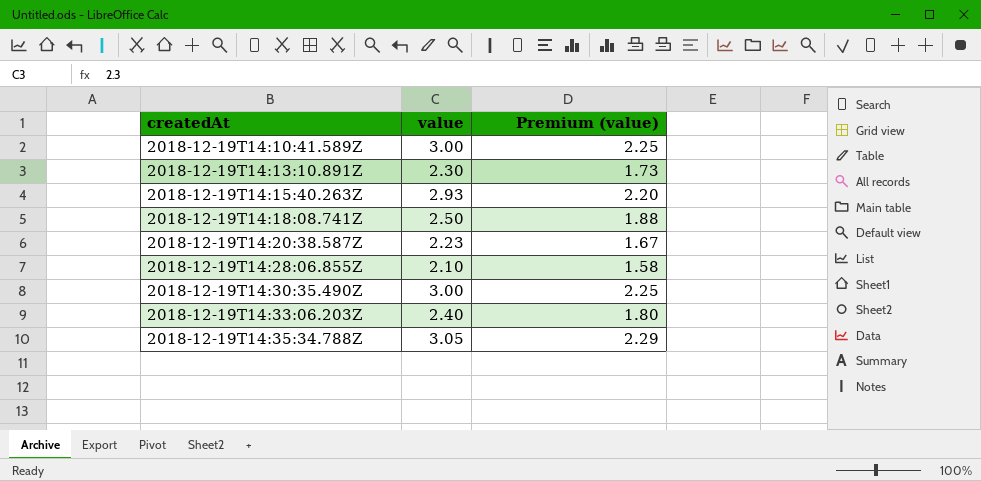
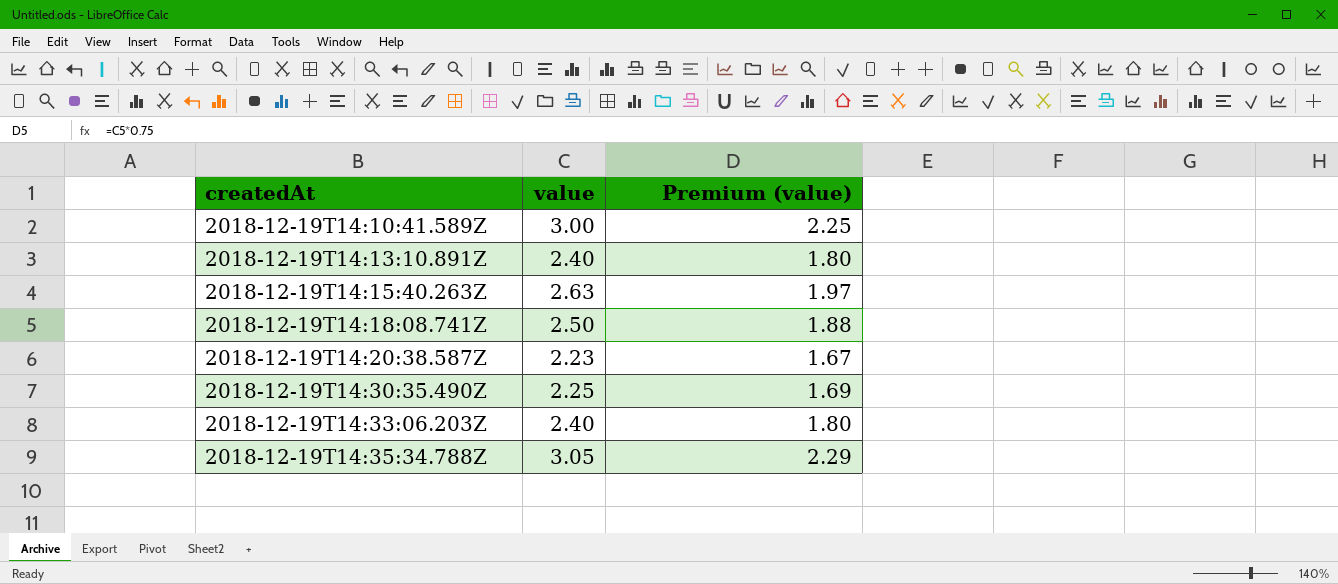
row 2018-12-19T14:28:06.855Z: 2.10 | 1.58 -> none
2018-12-19T14:13:10.891Z | value: 2.30 -> 2.40
2018-12-19T14:13:10.891Z | Premium (value): 1.73 -> 1.80
2018-12-19T14:15:40.263Z | value: 2.93 -> 2.63
2018-12-19T14:15:40.263Z | Premium (value): 2.20 -> 1.97
2018-12-19T14:30:35.490Z | value: 3.00 -> 2.25
2018-12-19T14:30:35.490Z | Premium (value): 2.25 -> 1.69

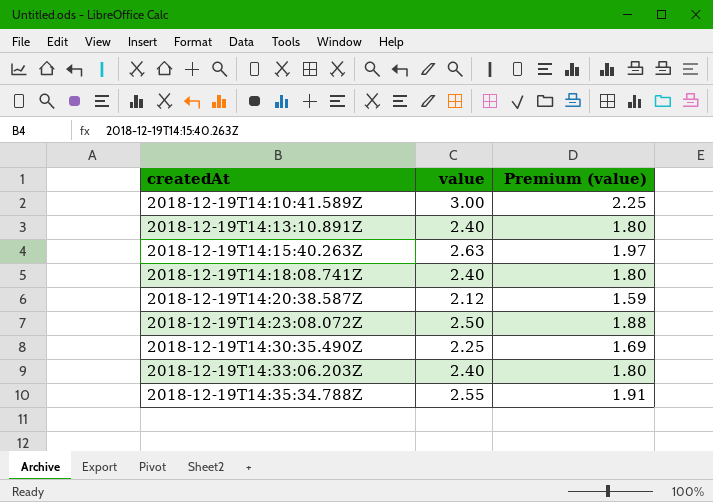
2018-12-19T14:18:08.741Z | value: 2.50 -> 2.40
2018-12-19T14:18:08.741Z | Premium (value): 1.88 -> 1.80
2018-12-19T14:20:38.587Z | value: 2.23 -> 2.12
2018-12-19T14:20:38.587Z | Premium (value): 1.67 -> 1.59
row 2018-12-19T14:23:08.072Z: none -> 2.50 | 1.88
2018-12-19T14:35:34.788Z | value: 3.05 -> 2.55
2018-12-19T14:35:34.788Z | Premium (value): 2.29 -> 1.91

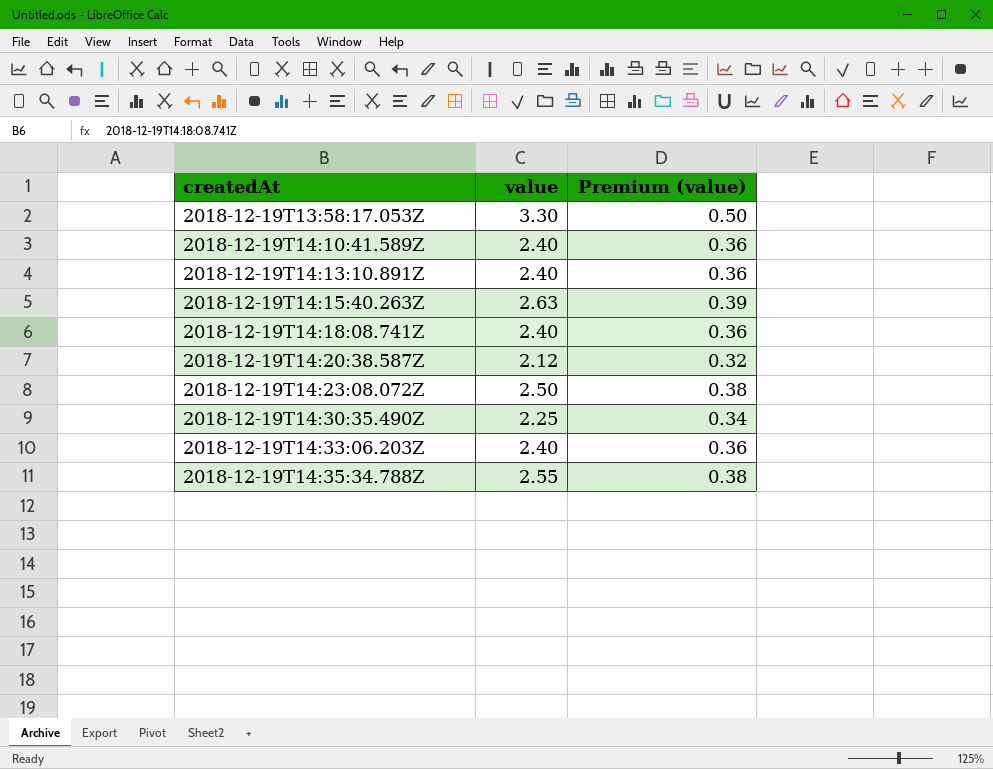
column Premium (value) | formula: [value] * 0.75 -> [value] * 0.15
row 2018-12-19T13:58:17.053Z: none -> 3.30 | 0.50
2018-12-19T14:10:41.589Z | value: 3.00 -> 2.40

